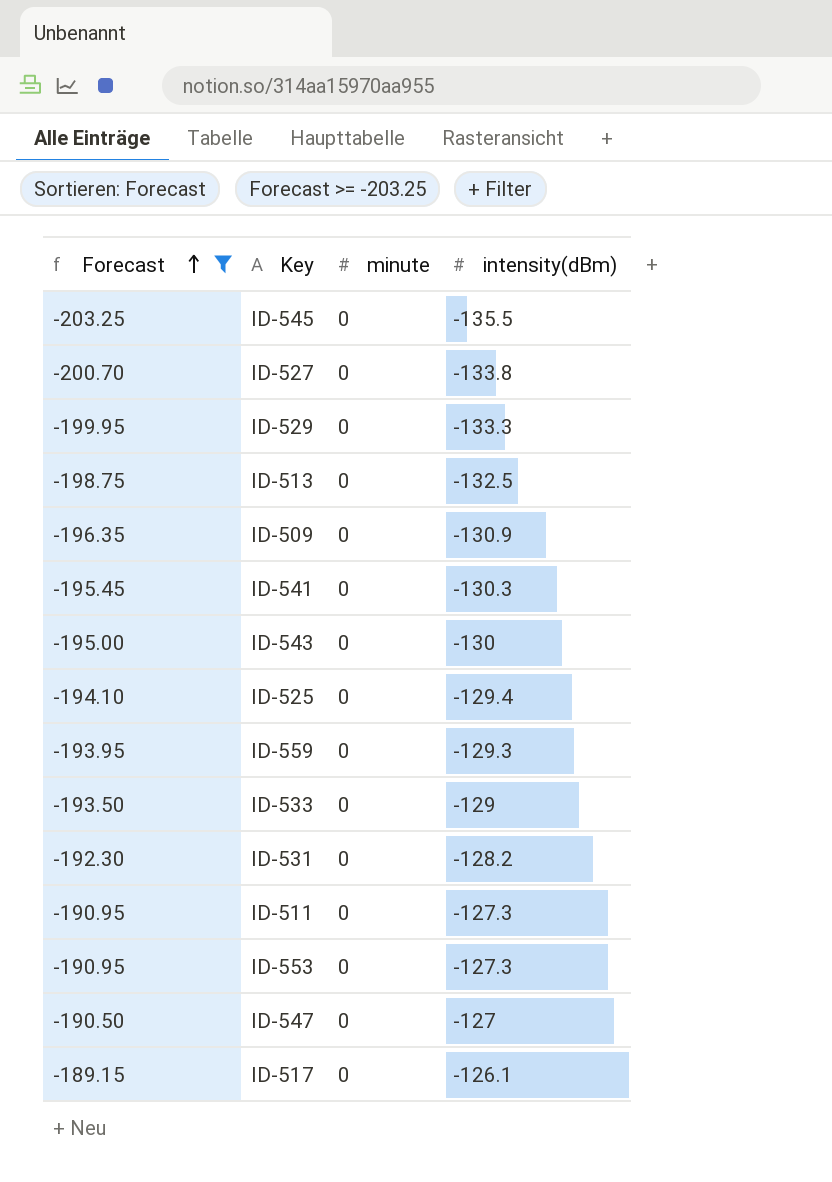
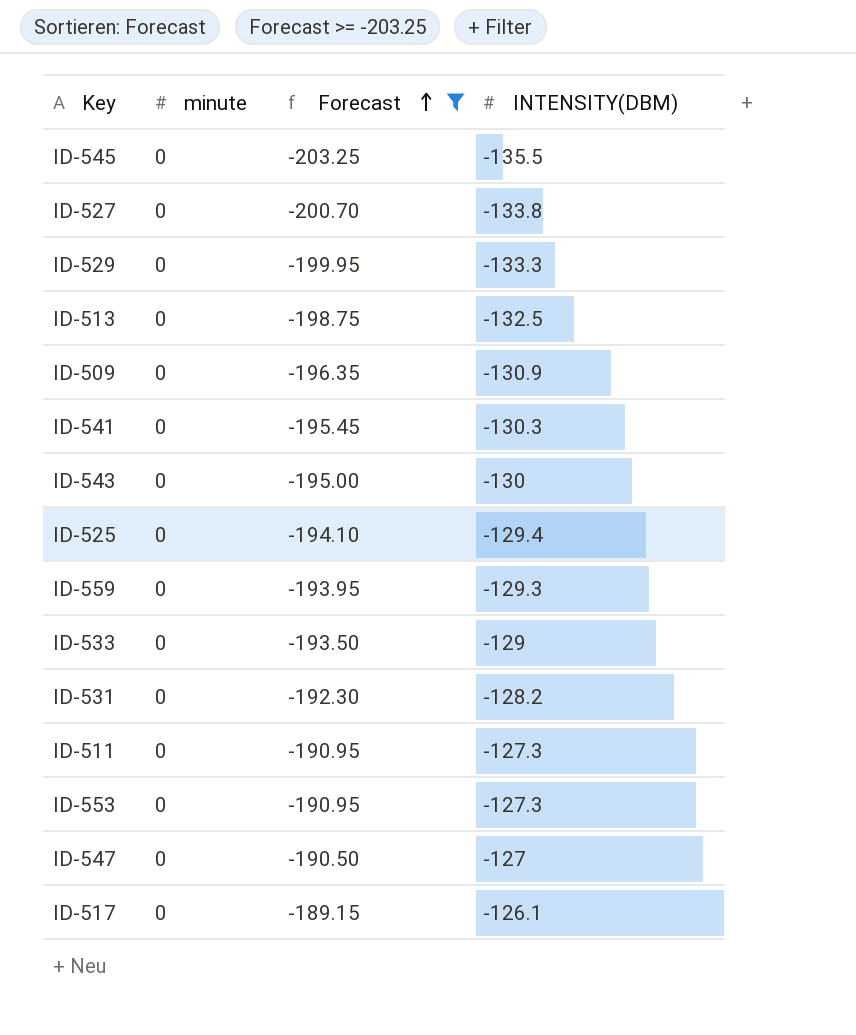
column Forecast | position: 1 -> 3
column name: intensity(dBm) -> INTENSITY(DBM)

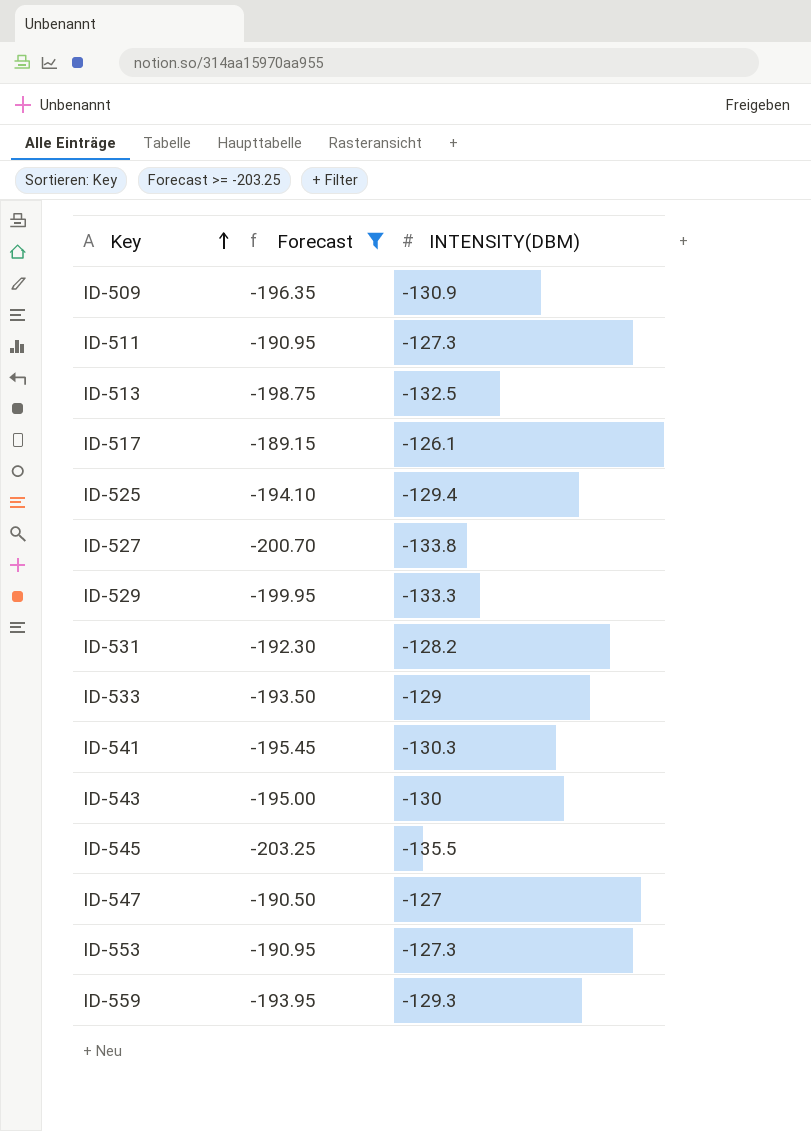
row order: Forecast ascending -> Key ascending
column minute | position: 2 -> none

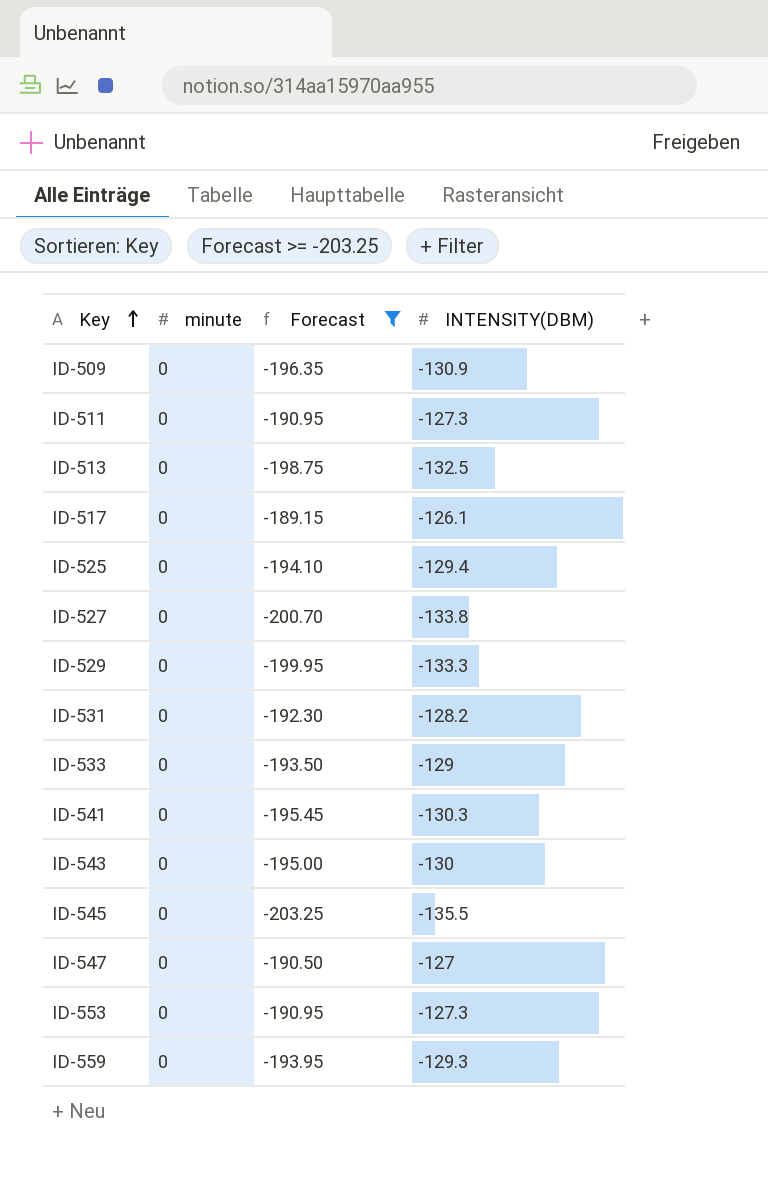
column minute | position: none -> 2

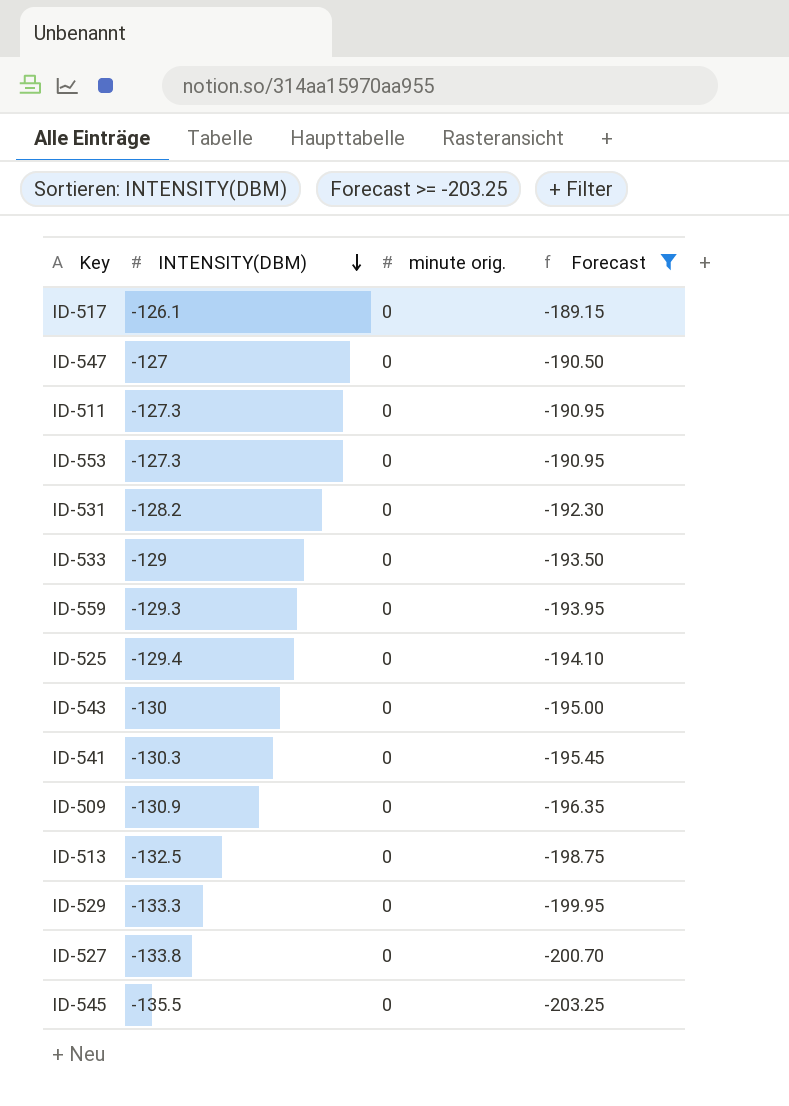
row order: Key ascending -> INTENSITY(DBM) descending
column INTENSITY(DBM) | position: 4 -> 2
column name: minute -> minute orig.

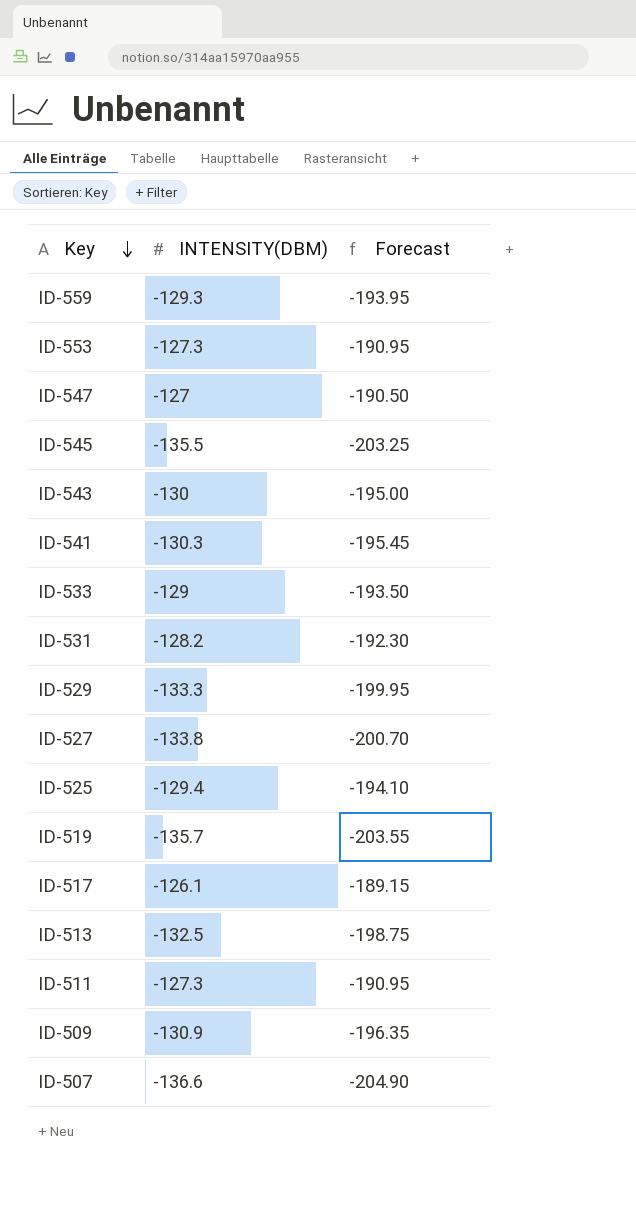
filter: Forecast >= -203.25 -> none
row order: INTENSITY(DBM) descending -> Key descending
column minute orig. | position: 3 -> none

